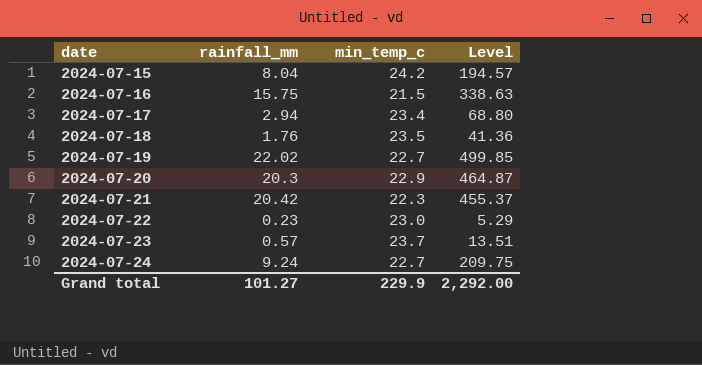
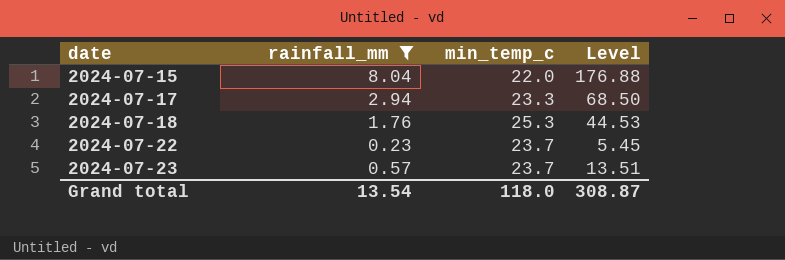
filter: none -> rainfall_mm <= 8.04
2024-07-15 | min_temp_c: 24.2 -> 22.0
2024-07-15 | Level: 194.57 -> 176.88
2024-07-17 | min_temp_c: 23.4 -> 23.3
2024-07-17 | Level: 68.80 -> 68.50
2024-07-18 | min_temp_c: 23.5 -> 25.3
2024-07-18 | Level: 41.36 -> 44.53
2024-07-22 | min_temp_c: 23.0 -> 23.7
2024-07-22 | Level: 5.29 -> 5.45
Grand total | rainfall_mm: 101.27 -> 13.54
Grand total | min_temp_c: 229.9 -> 118.0
Grand total | Level: 2,292.00 -> 308.87

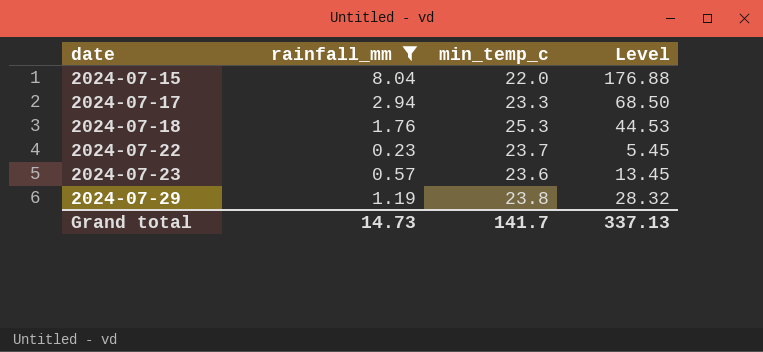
2024-07-23 | min_temp_c: 23.7 -> 23.6
2024-07-23 | Level: 13.51 -> 13.45
row 2024-07-29: none -> 1.19 | 23.8 | 28.32
Grand total | rainfall_mm: 13.54 -> 14.73
Grand total | min_temp_c: 118.0 -> 141.7
Grand total | Level: 308.87 -> 337.13

